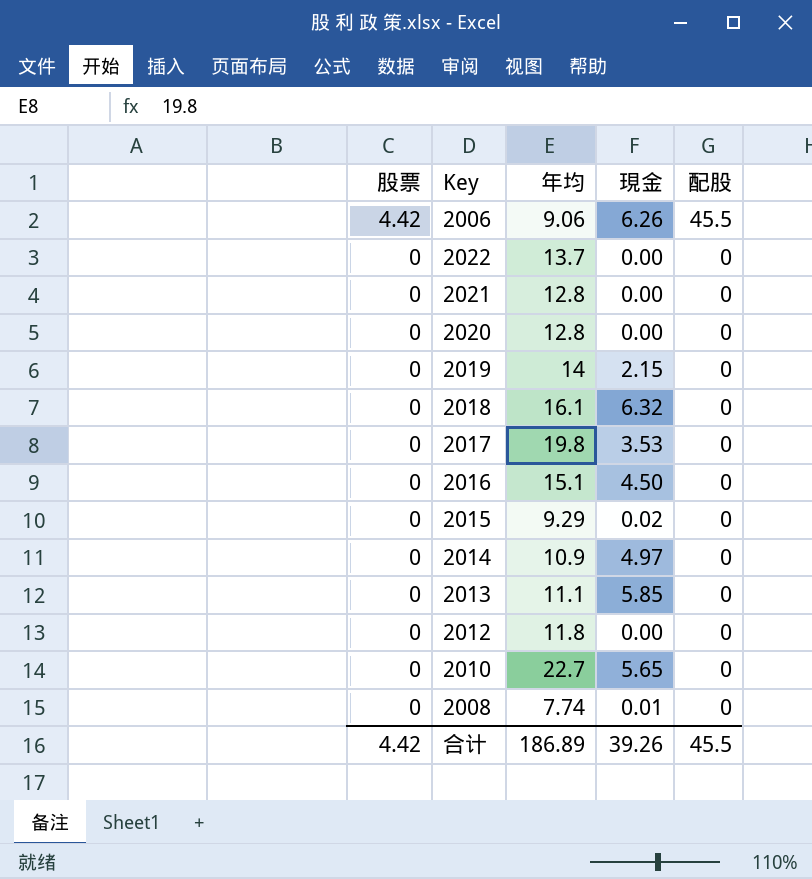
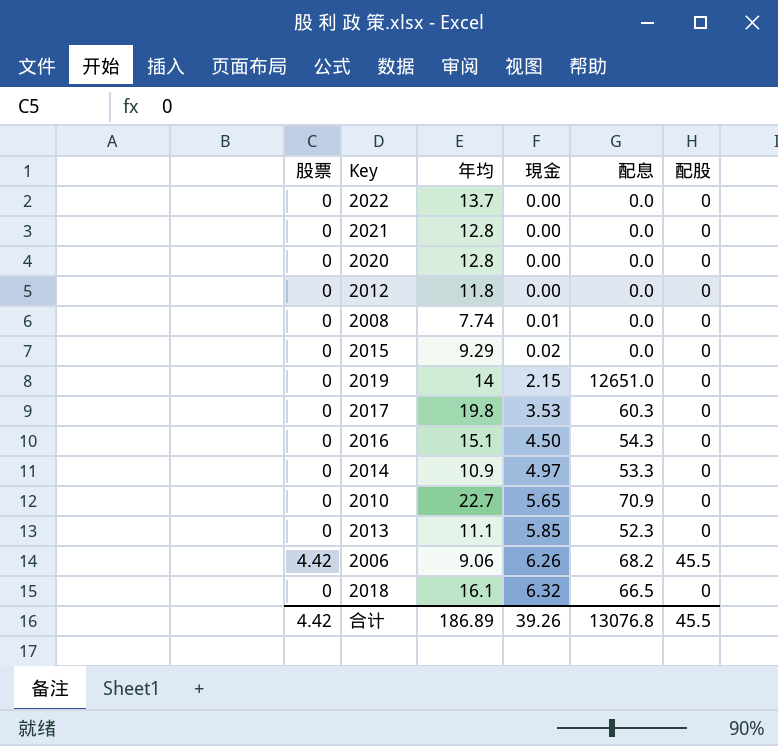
row order: 股票 descending -> 現金 ascending
column 配息 | position: none -> 5

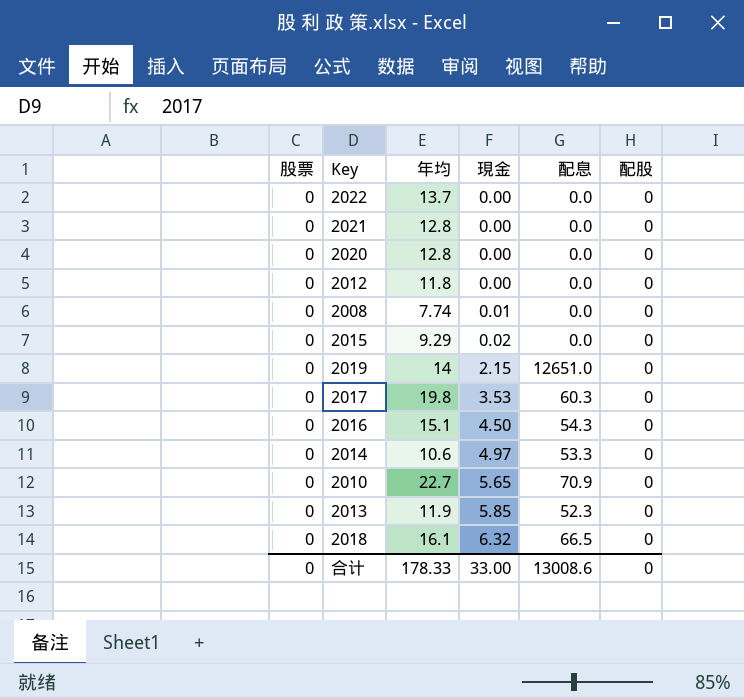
row 2006: 4.42 | 9.06 | 6.26 | 68.2 | 45.5 -> none
2014 | 年均: 10.9 -> 10.6
2013 | 年均: 11.1 -> 11.9
合计 | 股票: 4.42 -> 0
合计 | 年均: 186.89 -> 178.33
合计 | 現金: 39.26 -> 33.00
合计 | 配息: 13076.8 -> 13008.6
合计 | 配股: 45.5 -> 0

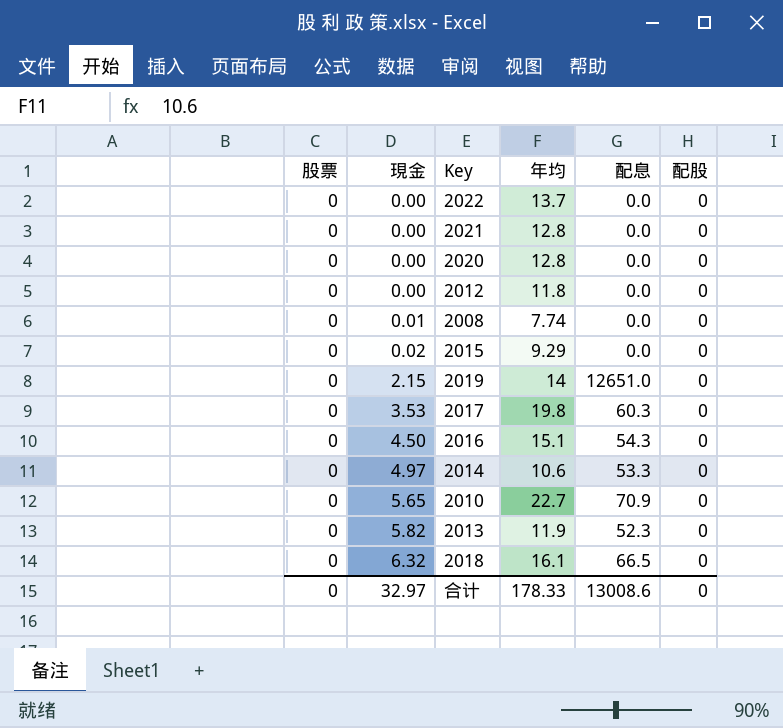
column 現金 | position: 4 -> 2
2013 | 現金: 5.85 -> 5.82
合计 | 現金: 33.00 -> 32.97

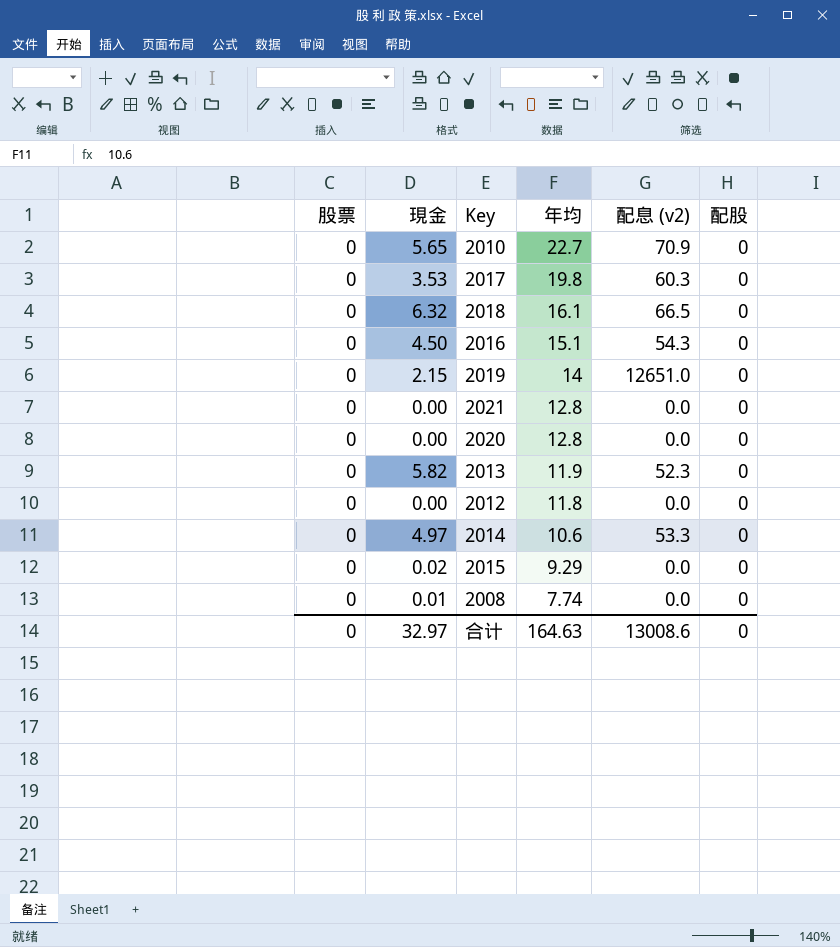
row order: 現金 ascending -> 年均 descending
column name: 配息 -> 配息 (v2)
row 2022: 0 | 0.00 | 13.7 | 0.0 | 0 -> none
合计 | 年均: 178.33 -> 164.63

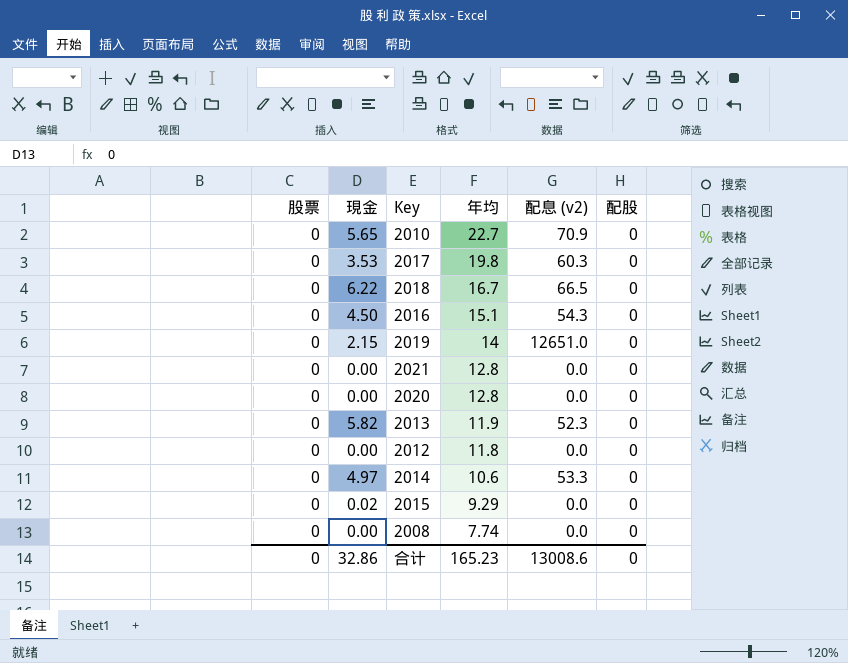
2018 | 現金: 6.32 -> 6.22
2018 | 年均: 16.1 -> 16.7
2008 | 現金: 0.01 -> 0.00
合计 | 現金: 32.97 -> 32.86
合计 | 年均: 164.63 -> 165.23

